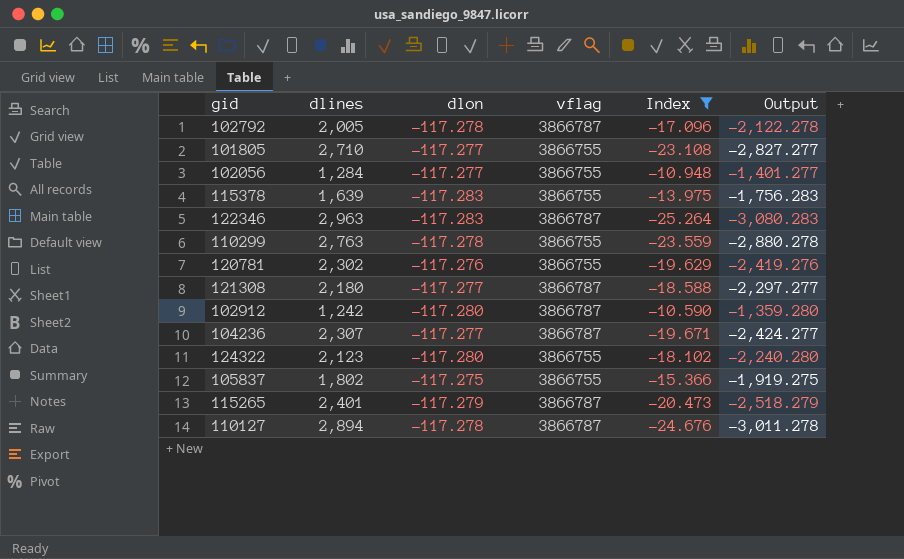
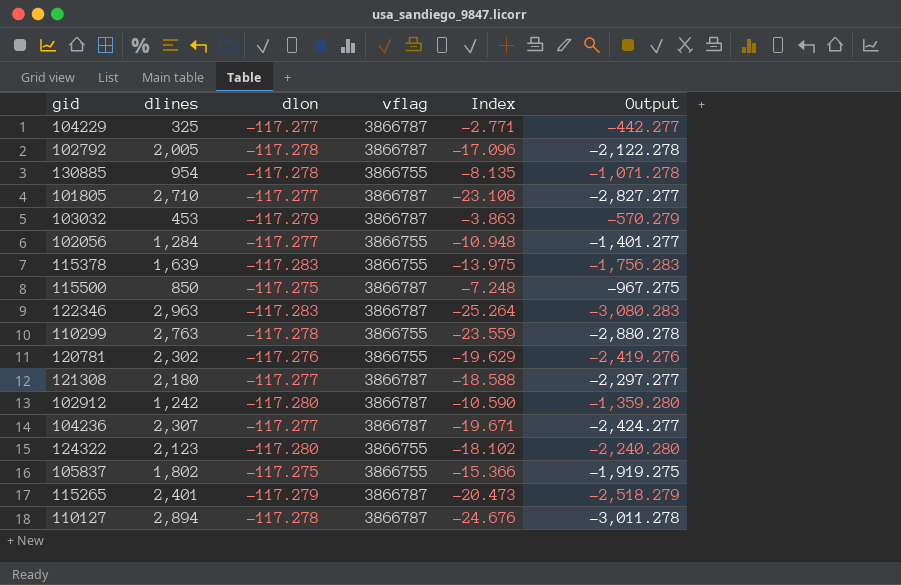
filter: Index <= -10.590 -> none
101805 | vflag: 3866755 -> 3866787

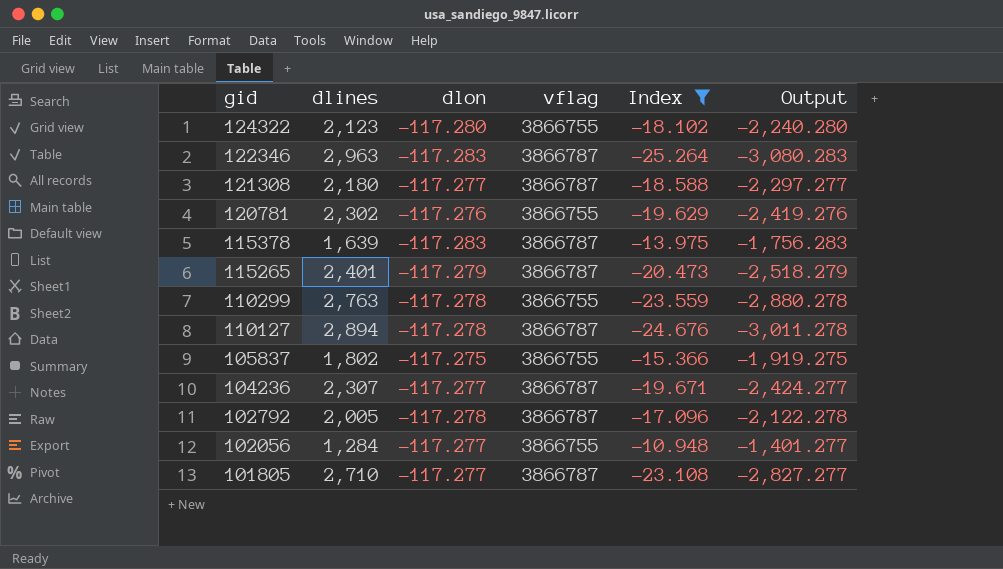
filter: none -> Index <= -10.948
row order: none -> gid descending
115378 | vflag: 3866755 -> 3866787

